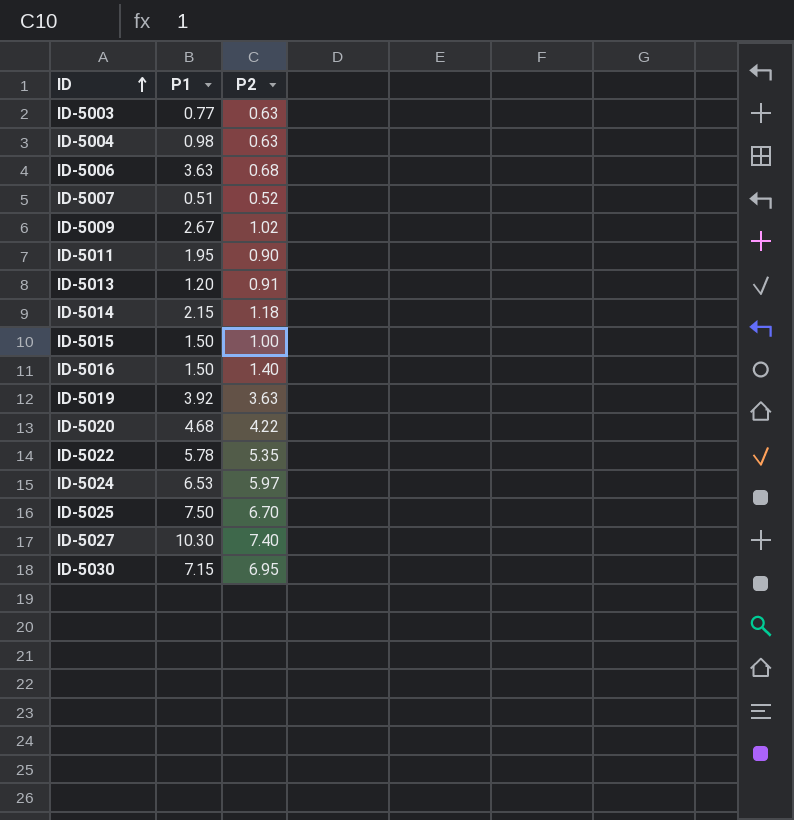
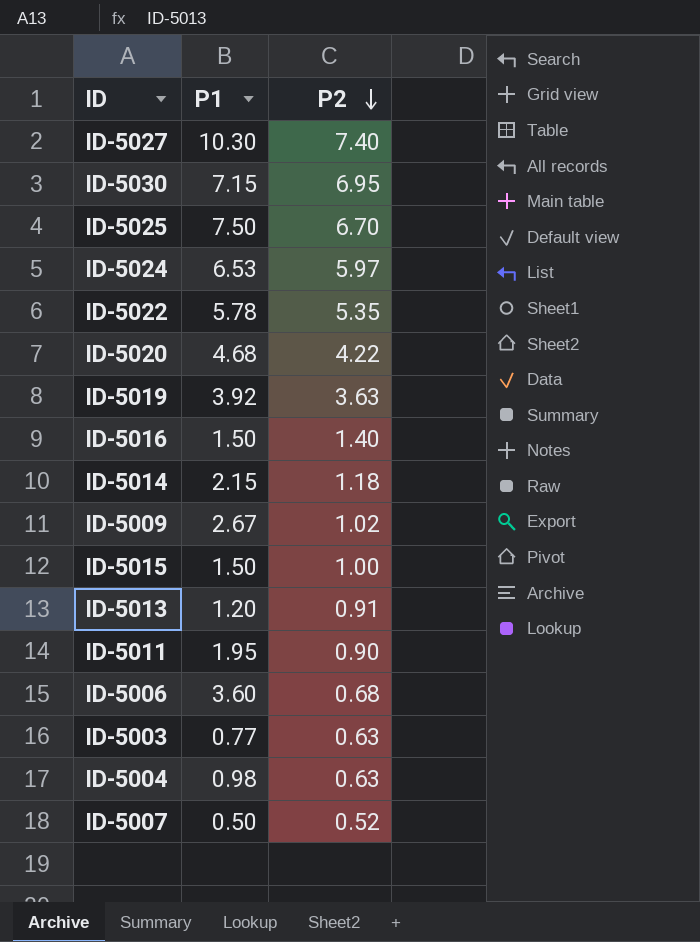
row order: ID ascending -> P2 descending
ID-5006 | P1: 3.63 -> 3.60
ID-5007 | P1: 0.51 -> 0.50

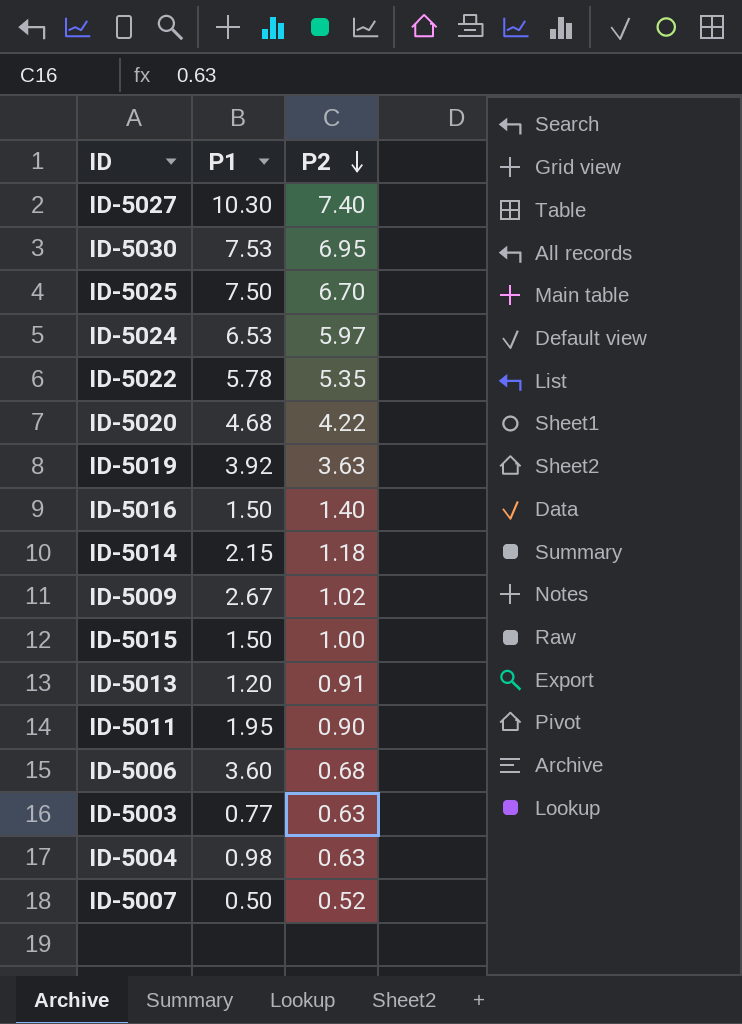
ID-5030 | P1: 7.15 -> 7.53

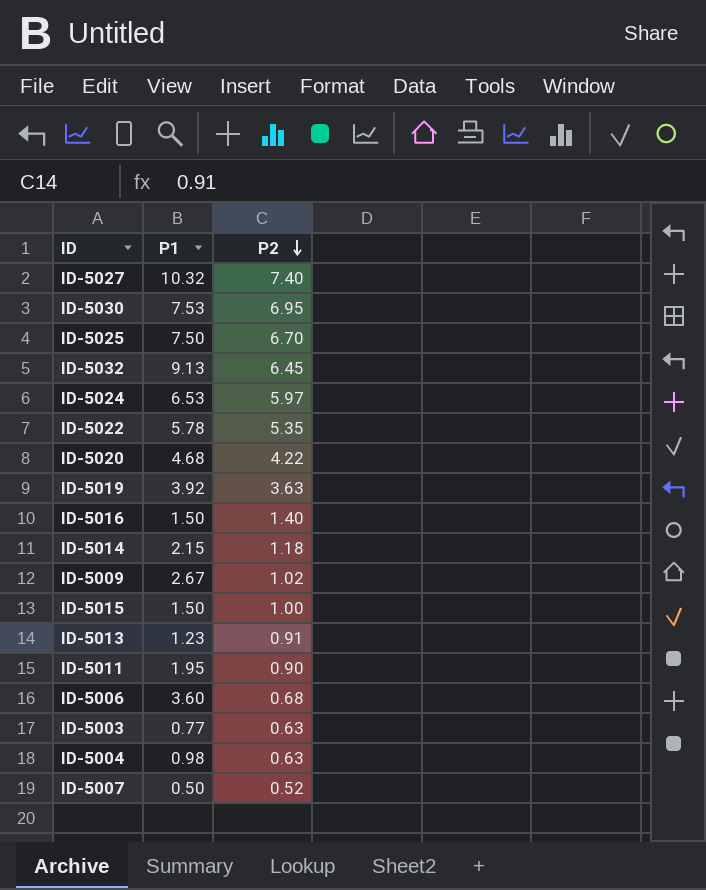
ID-5027 | P1: 10.30 -> 10.32
row ID-5032: none -> 9.13 | 6.45
ID-5013 | P1: 1.20 -> 1.23

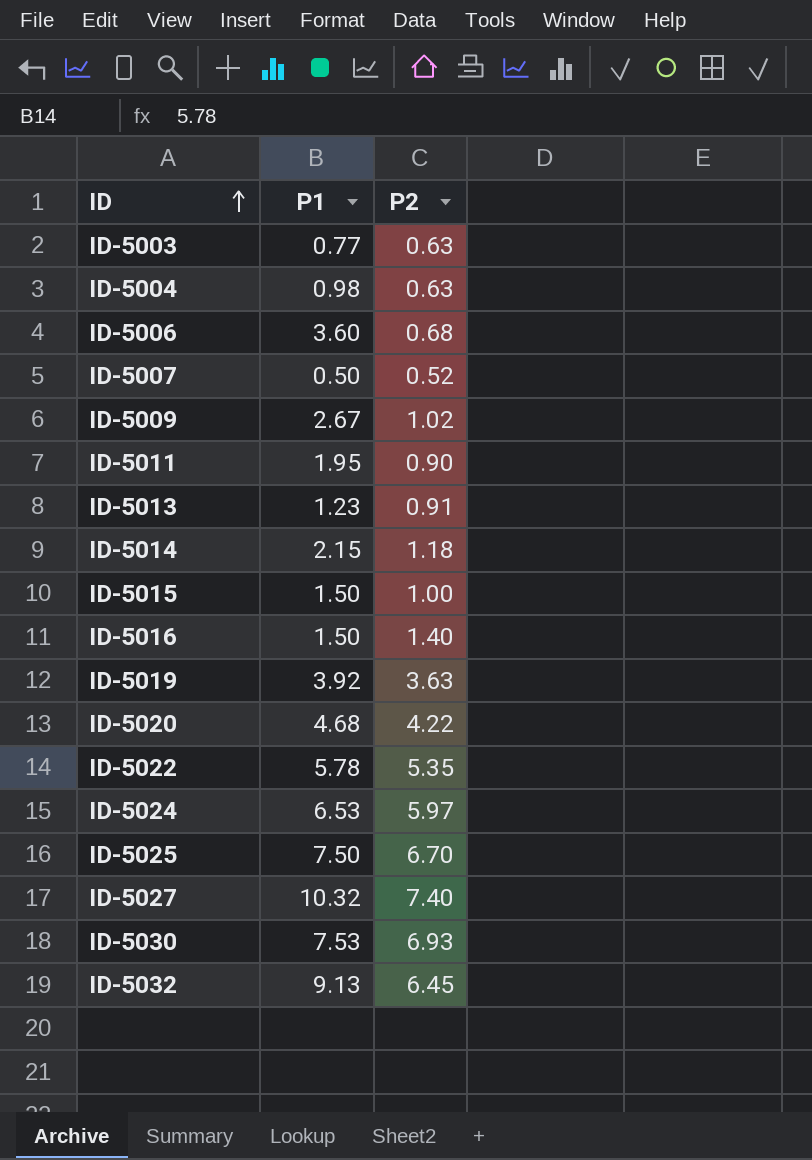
row order: P2 descending -> ID ascending
ID-5030 | P2: 6.95 -> 6.93

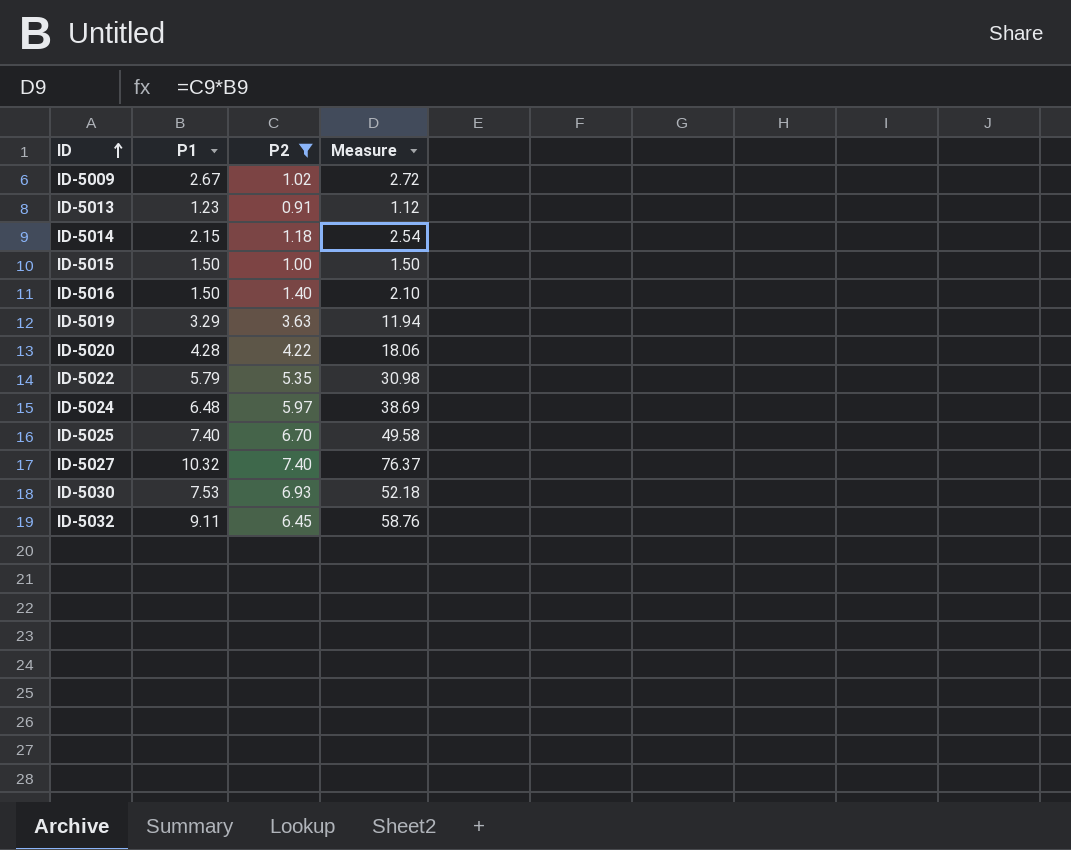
filter: none -> P2 >= 0.91
column Measure | formula: none -> [P1] * [P2]
ID-5019 | P1: 3.92 -> 3.29
ID-5020 | P1: 4.68 -> 4.28
ID-5022 | P1: 5.78 -> 5.79
ID-5024 | P1: 6.53 -> 6.48
ID-5025 | P1: 7.50 -> 7.40
ID-5032 | P1: 9.13 -> 9.11

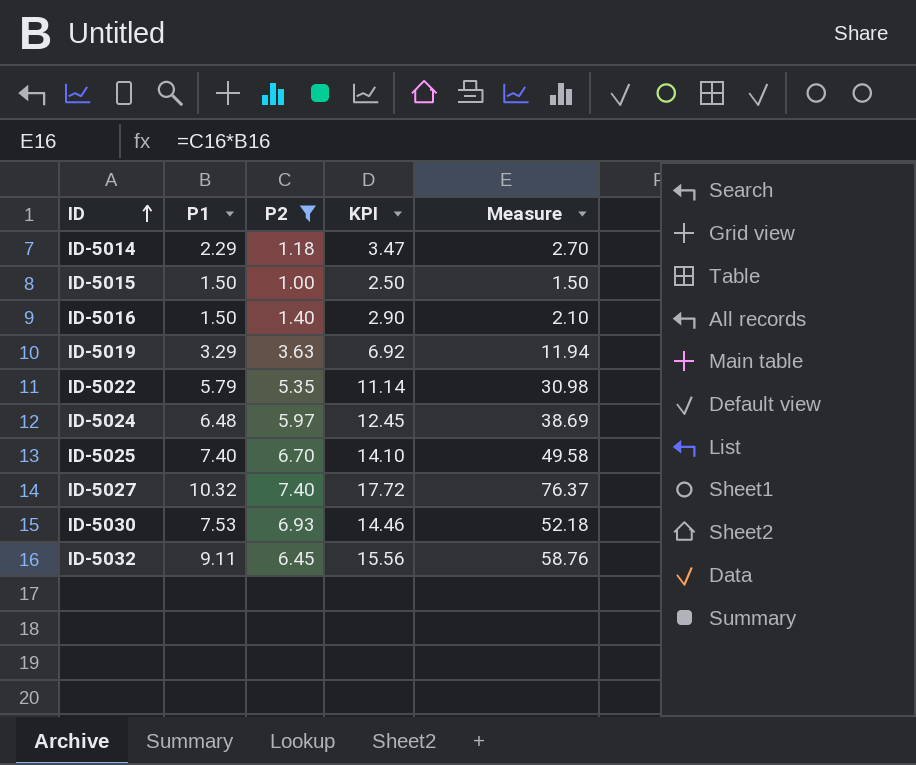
column KPI | formula: none -> [P1] + [P2]
row ID-5009: 2.67 | 1.02 | 2.72 -> none
row ID-5013: 1.23 | 0.91 | 1.12 -> none
row ID-5020: 4.28 | 4.22 | 18.06 -> none
ID-5014 | P1: 2.15 -> 2.29
ID-5014 | Measure: 2.54 -> 2.70

